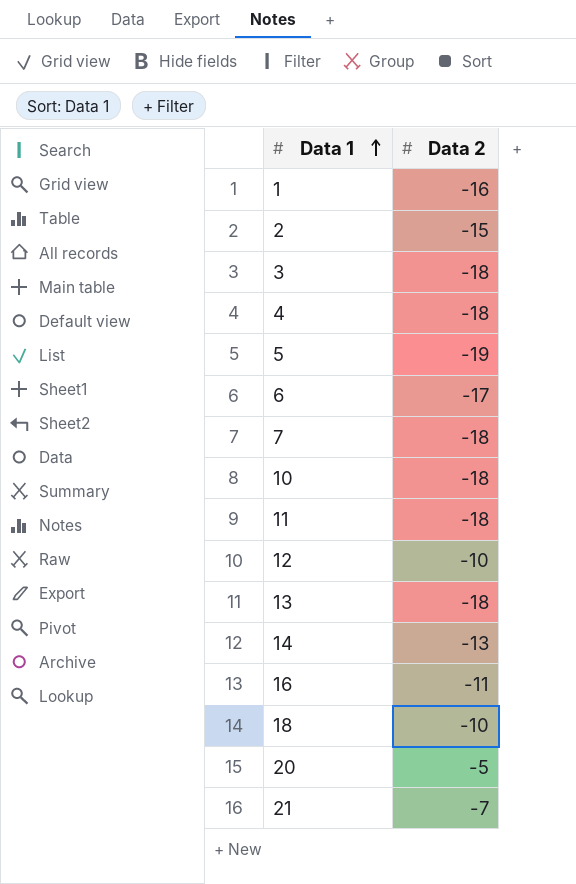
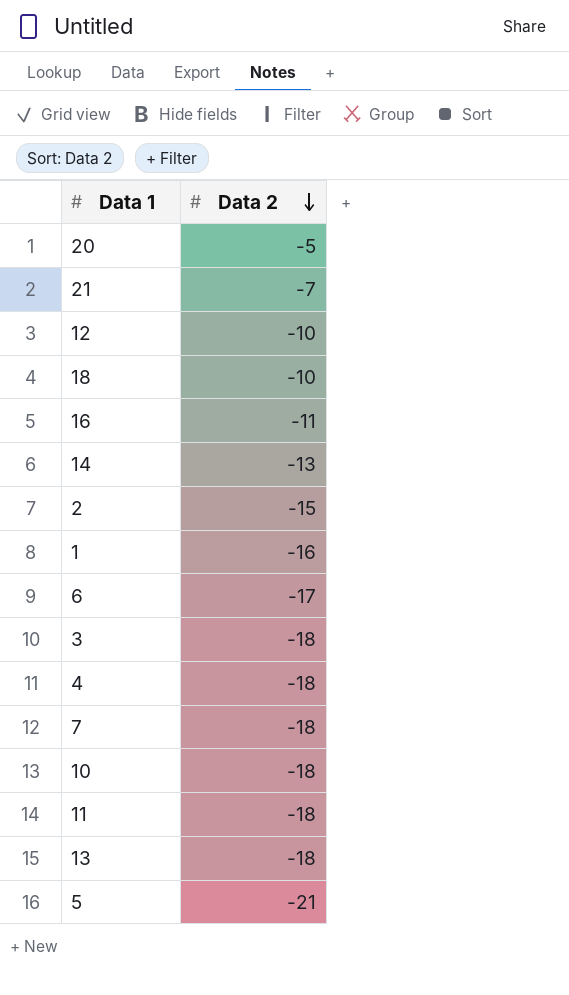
row order: Data 1 ascending -> Data 2 descending
5 | Data 2: -19 -> -21

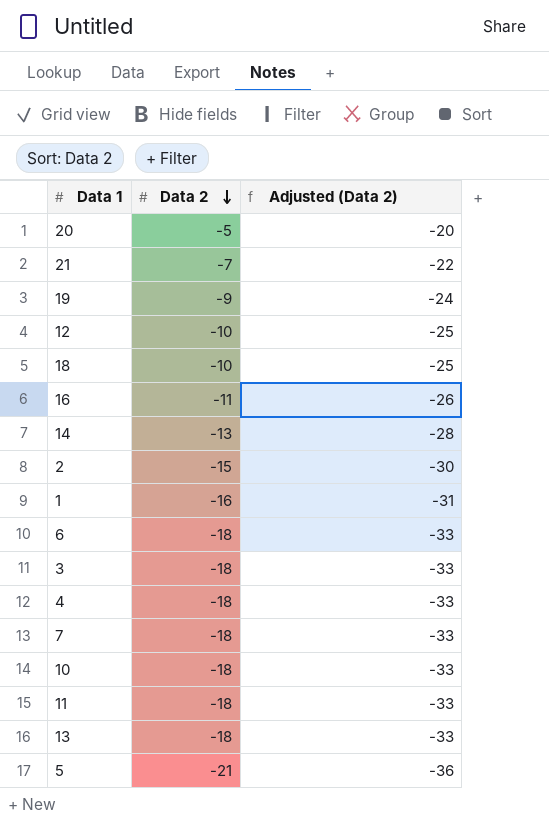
column Adjusted (Data 2) | formula: none -> [Data 2] - 15
row 19: none -> -9 | -24
6 | Data 2: -17 -> -18

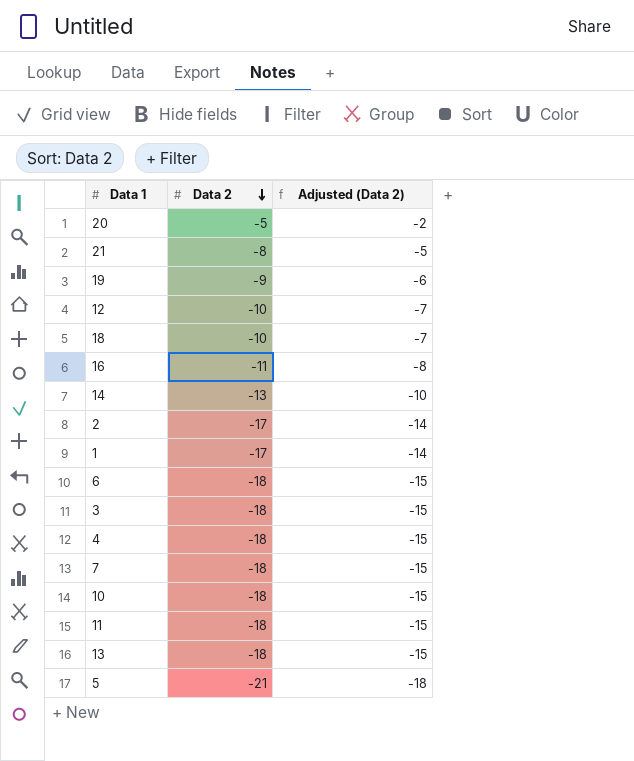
column Adjusted (Data 2) | formula: [Data 2] - 15 -> [Data 2] + 3
21 | Data 2: -7 -> -8
2 | Data 2: -15 -> -17
1 | Data 2: -16 -> -17

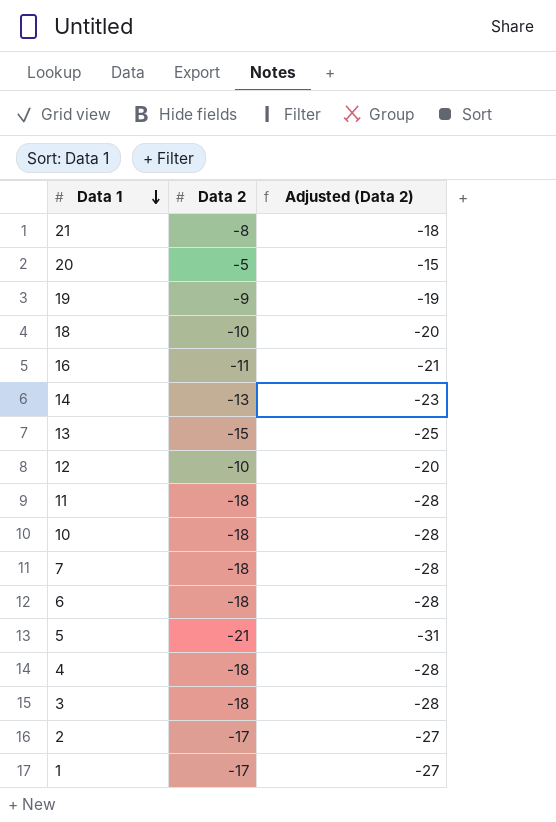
row order: Data 2 descending -> Data 1 descending
column Adjusted (Data 2) | formula: [Data 2] + 3 -> [Data 2] - 10
13 | Data 2: -18 -> -15

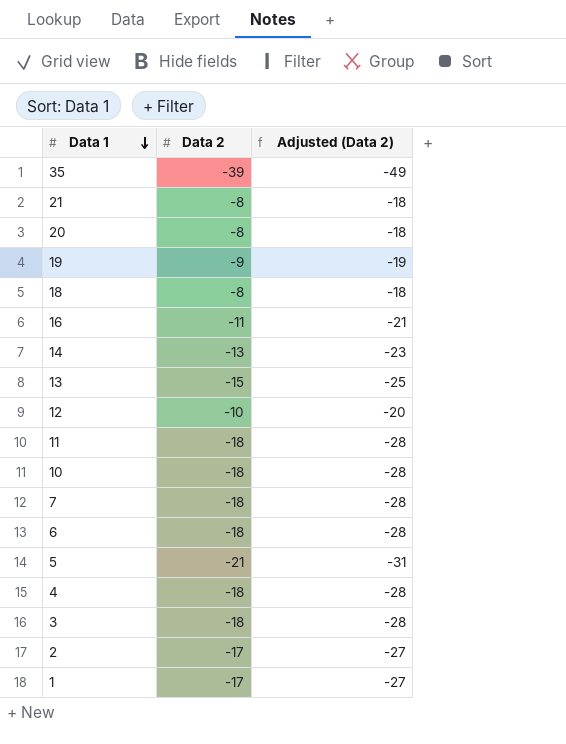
row 35: none -> -39 | -49
20 | Data 2: -5 -> -8
20 | Adjusted (Data 2): -15 -> -18
18 | Data 2: -10 -> -8
18 | Adjusted (Data 2): -20 -> -18

